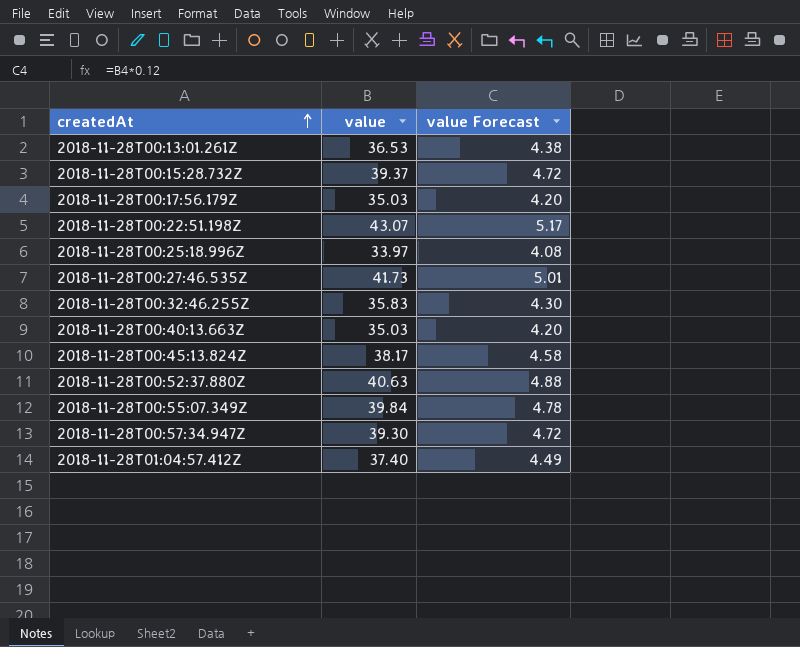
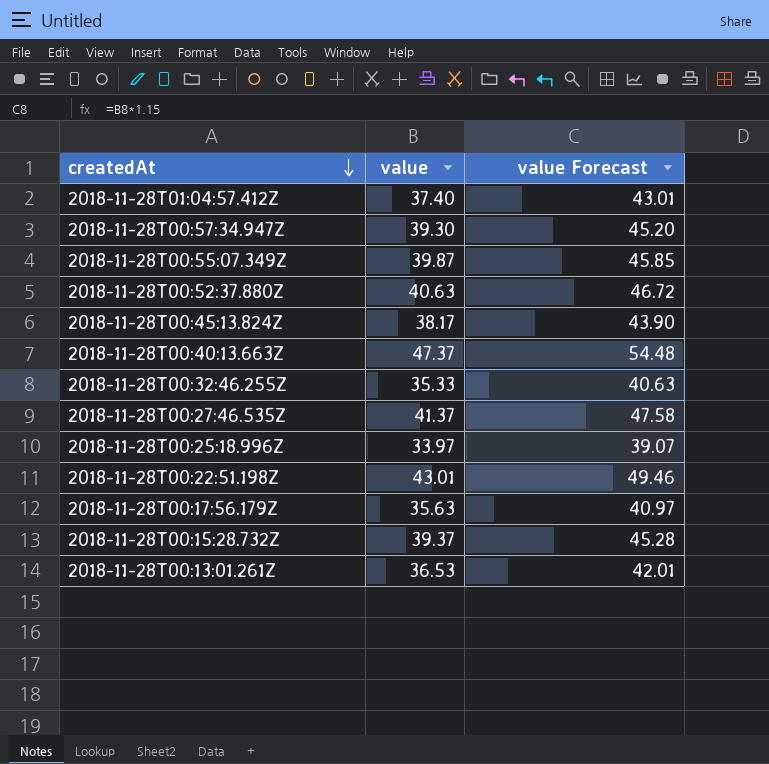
row order: createdAt ascending -> createdAt descending
column value Forecast | formula: [value] * 0.12 -> [value] * 1.15
2018-11-28T00:55:07.349Z | value: 39.84 -> 39.87
2018-11-28T00:40:13.663Z | value: 35.03 -> 47.37
2018-11-28T00:32:46.255Z | value: 35.83 -> 35.33
2018-11-28T00:27:46.535Z | value: 41.73 -> 41.37
2018-11-28T00:22:51.198Z | value: 43.07 -> 43.01
2018-11-28T00:17:56.179Z | value: 35.03 -> 35.63

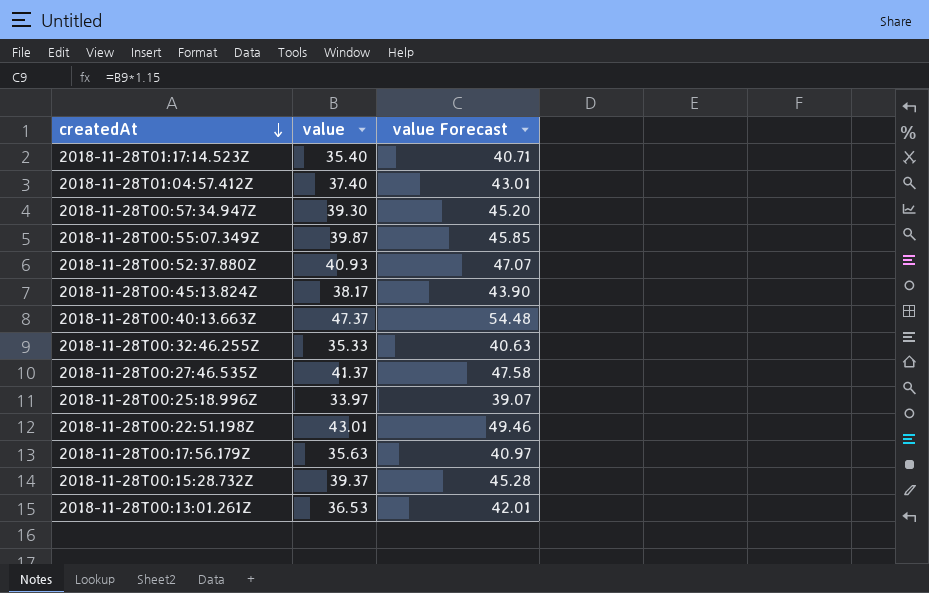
row 2018-11-28T01:17:14.523Z: none -> 35.40 | 40.71
2018-11-28T00:52:37.880Z | value: 40.63 -> 40.93
2018-11-28T00:52:37.880Z | value Forecast: 46.72 -> 47.07

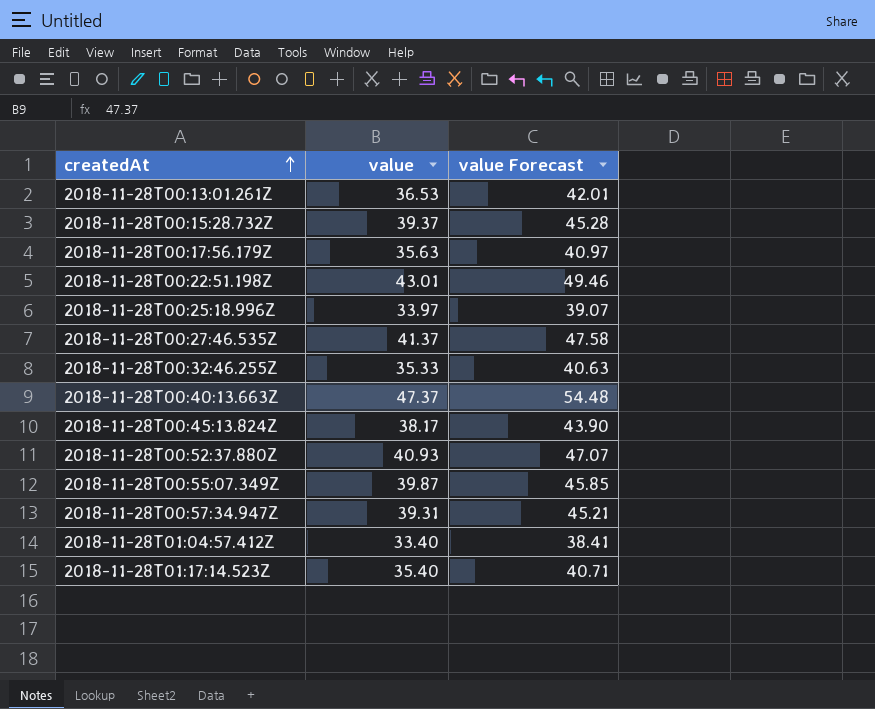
row order: createdAt descending -> createdAt ascending
2018-11-28T00:57:34.947Z | value: 39.30 -> 39.31
2018-11-28T00:57:34.947Z | value Forecast: 45.20 -> 45.21
2018-11-28T01:04:57.412Z | value: 37.40 -> 33.40
2018-11-28T01:04:57.412Z | value Forecast: 43.01 -> 38.41

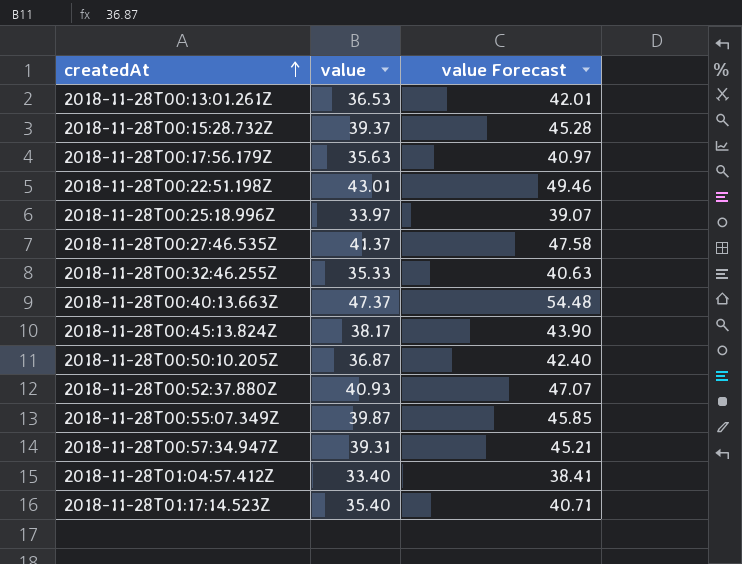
row 2018-11-28T00:50:10.205Z: none -> 36.87 | 42.40

